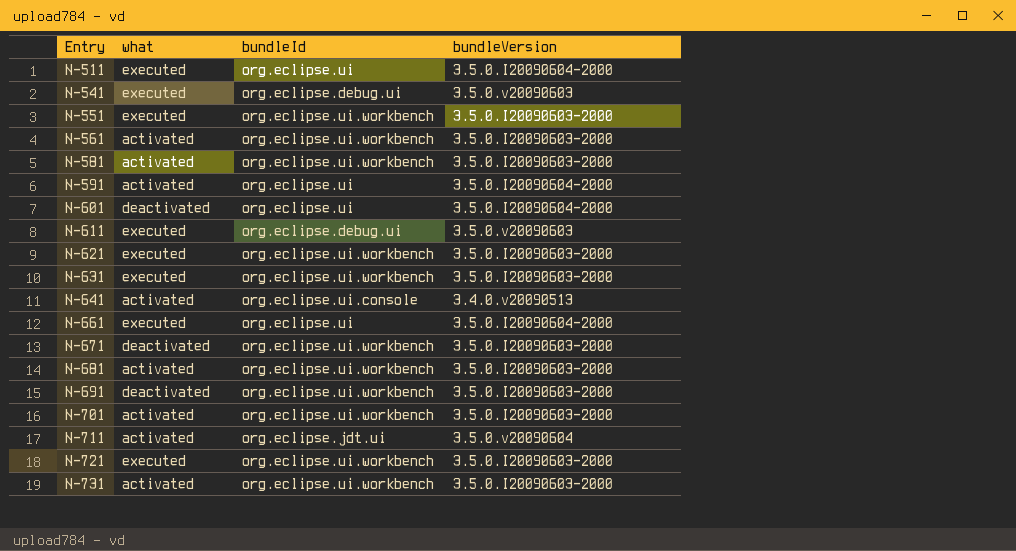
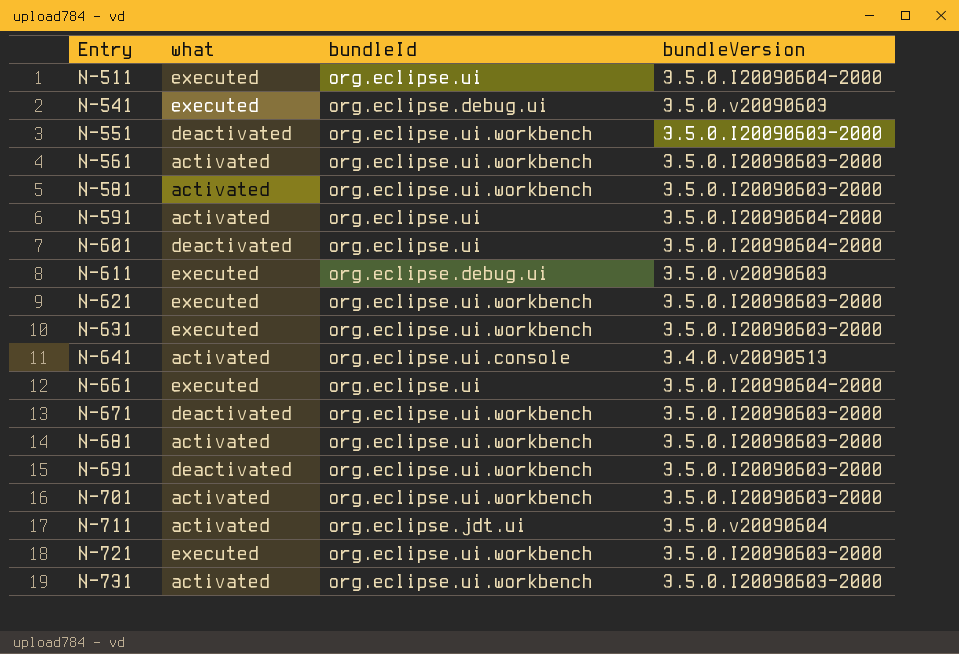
N-551 | what: executed -> deactivated

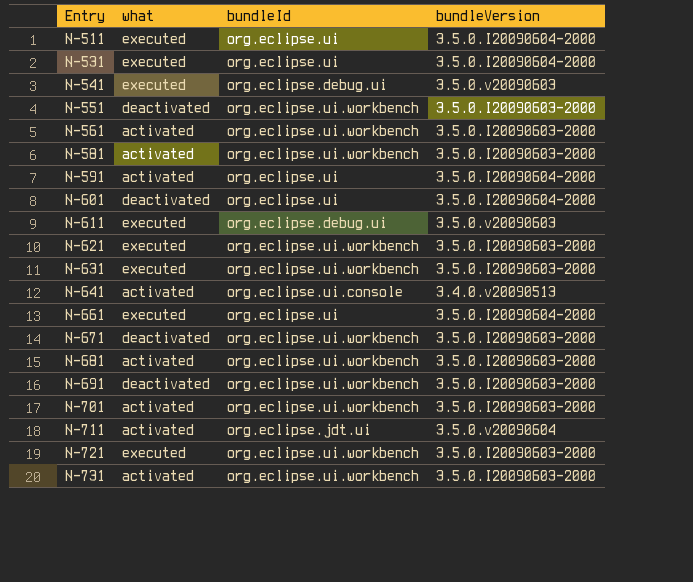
row N-531: none -> executed | org.eclipse.ui | 3.5.0.I20090604-2000

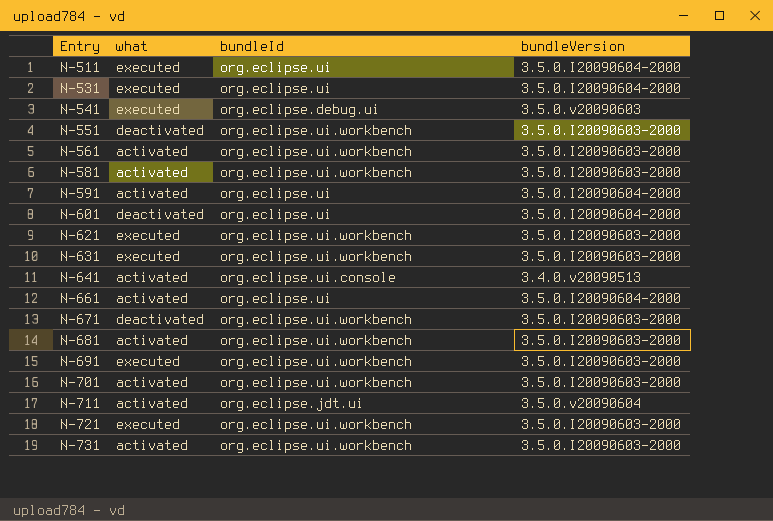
row N-611: executed | org.eclipse.debug.ui | 3.5.0.v20090603 -> none
N-661 | what: executed -> activated
N-691 | what: deactivated -> executed

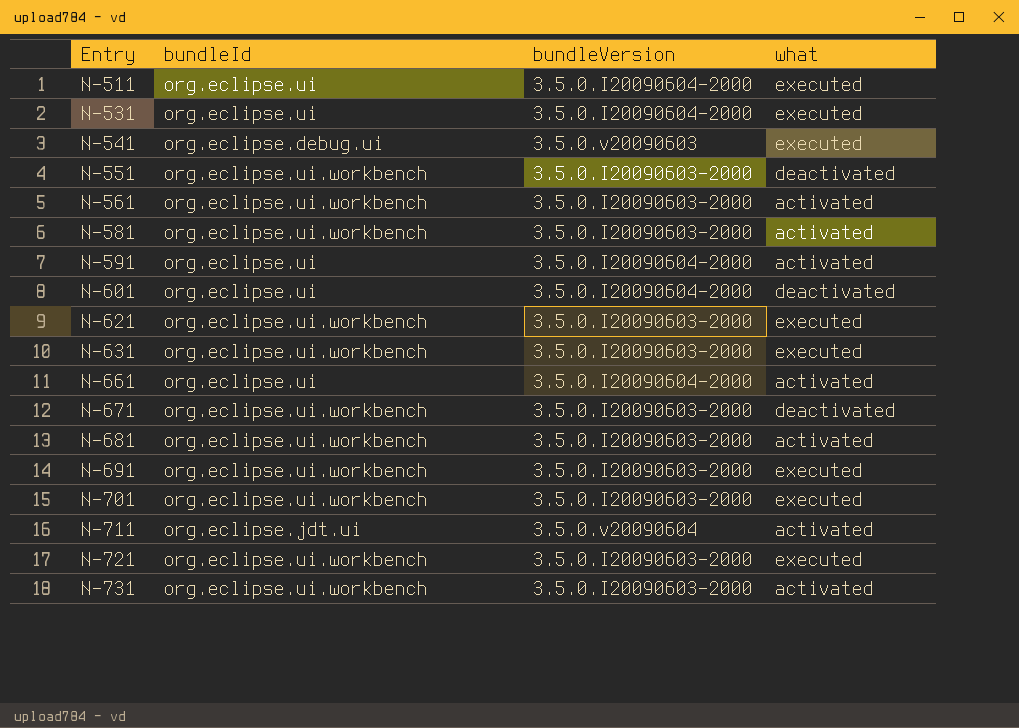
column what | position: 2 -> 4
row N-641: activated | org.eclipse.ui.console | 3.4.0.v20090513 -> none
N-701 | what: activated -> executed

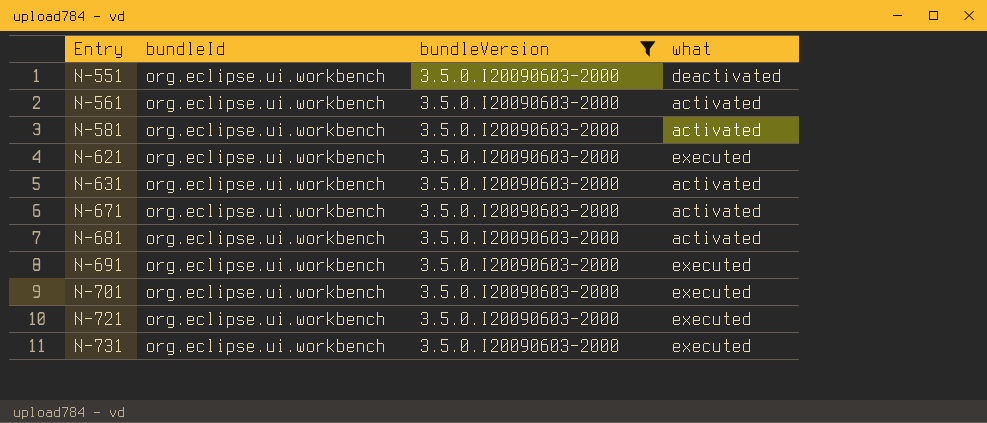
filter: none -> bundleVersion = 3.5.0.I20090603-2000
N-631 | what: executed -> activated
N-671 | what: deactivated -> activated
N-731 | what: activated -> executed

